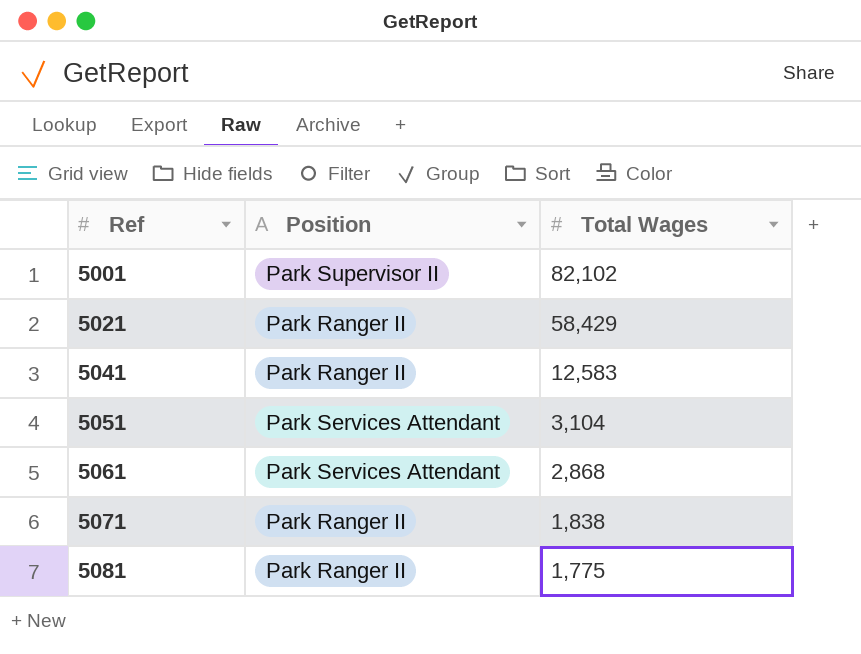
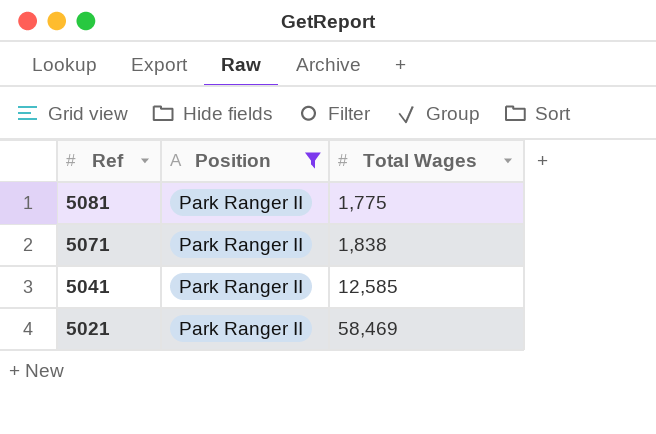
filter: none -> Position = Park Ranger II
row order: Ref ascending -> Ref descending
5041 | Total Wages: 12,583 -> 12,585
5021 | Total Wages: 58,429 -> 58,469

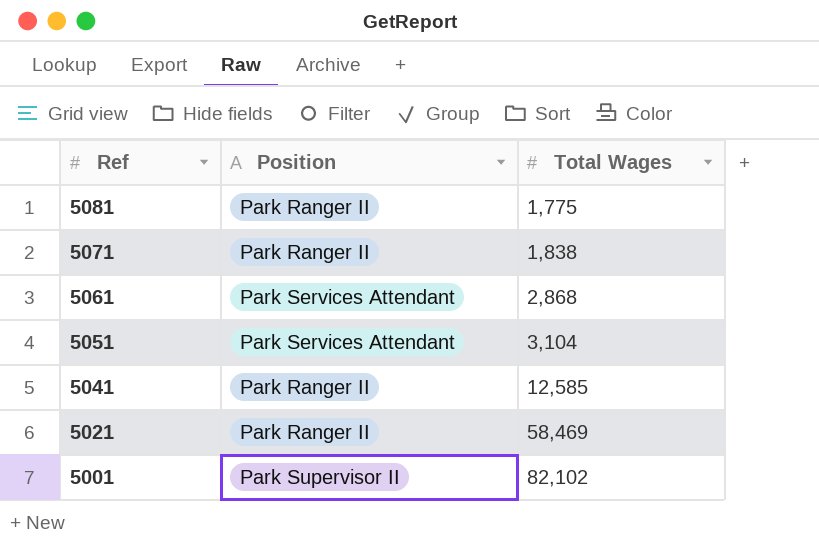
filter: Position = Park Ranger II -> none

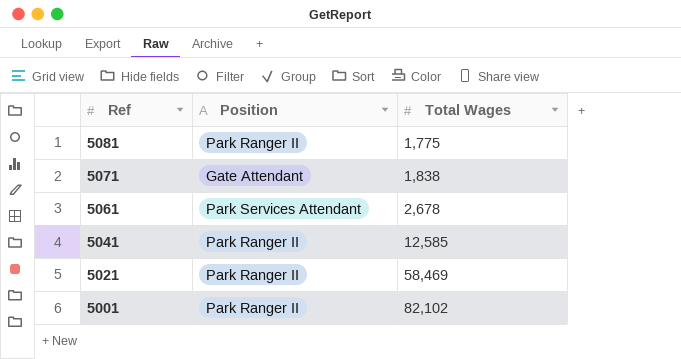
row 5051: Park Services Attendant | 3,104 -> none
5071 | Position: Park Ranger II -> Gate Attendant
5061 | Total Wages: 2,868 -> 2,678
5001 | Position: Park Supervisor II -> Park Ranger II

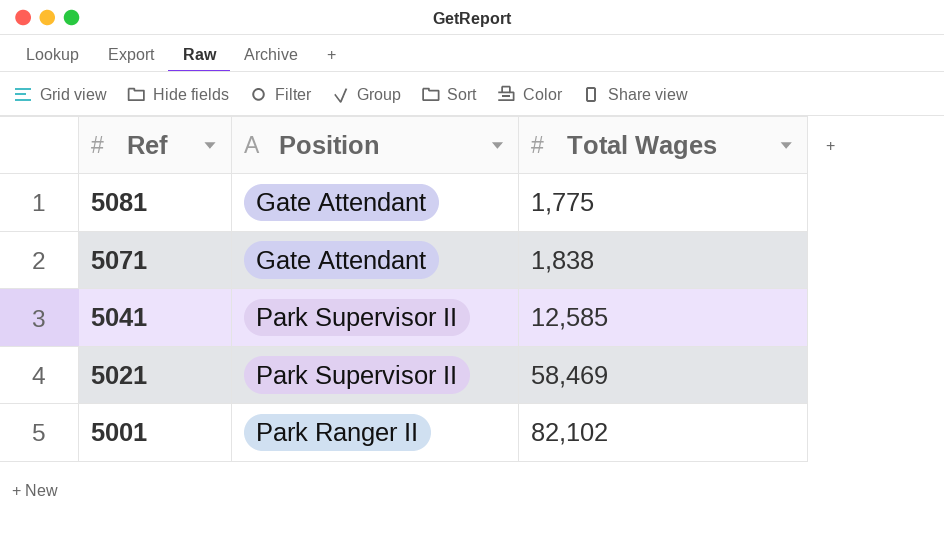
row 5061: Park Services Attendant | 2,678 -> none
5081 | Position: Park Ranger II -> Gate Attendant
5041 | Position: Park Ranger II -> Park Supervisor II
5021 | Position: Park Ranger II -> Park Supervisor II

